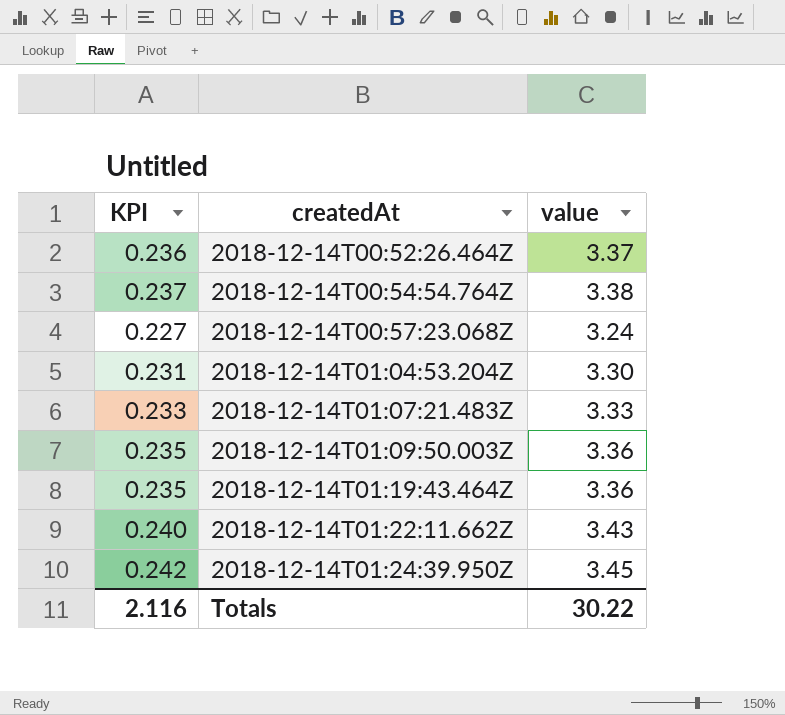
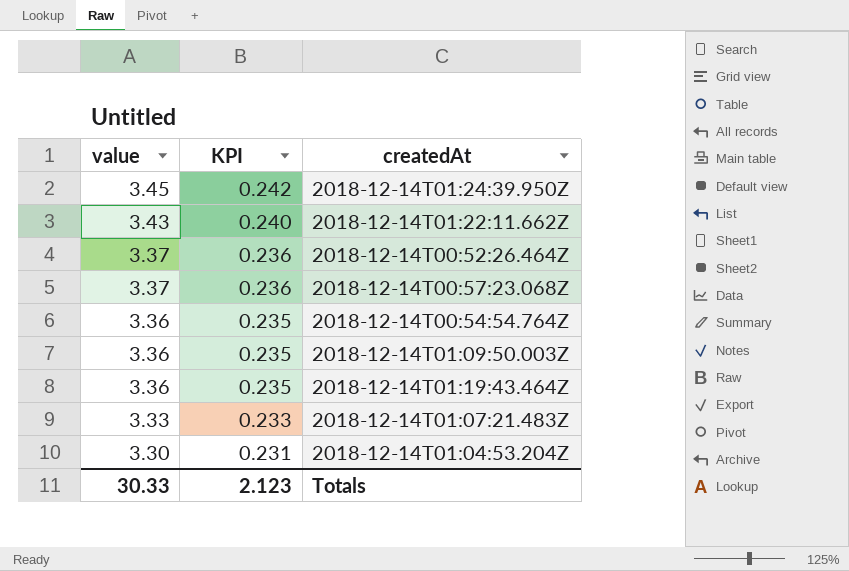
row order: createdAt ascending -> value descending
column value | position: 3 -> 1
2018-12-14T00:57:23.068Z | value: 3.24 -> 3.37
2018-12-14T00:57:23.068Z | KPI: 0.227 -> 0.236
2018-12-14T00:54:54.764Z | value: 3.38 -> 3.36
2018-12-14T00:54:54.764Z | KPI: 0.237 -> 0.235
Totals | value: 30.22 -> 30.33
Totals | KPI: 2.116 -> 2.123

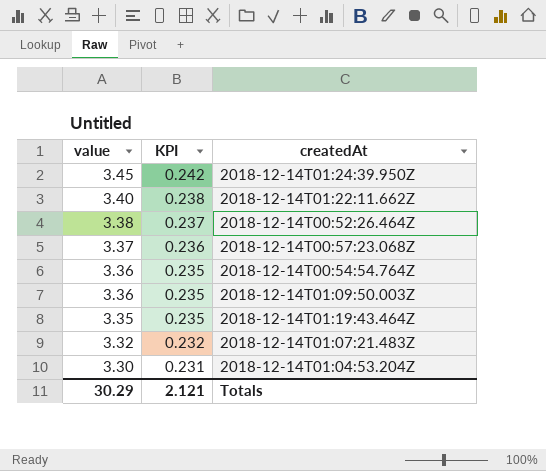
2018-12-14T01:22:11.662Z | value: 3.43 -> 3.40
2018-12-14T01:22:11.662Z | KPI: 0.240 -> 0.238
2018-12-14T00:52:26.464Z | value: 3.37 -> 3.38
2018-12-14T00:52:26.464Z | KPI: 0.236 -> 0.237
2018-12-14T01:19:43.464Z | value: 3.36 -> 3.35
2018-12-14T01:07:21.483Z | value: 3.33 -> 3.32
2018-12-14T01:07:21.483Z | KPI: 0.233 -> 0.232
Totals | value: 30.33 -> 30.29
Totals | KPI: 2.123 -> 2.121

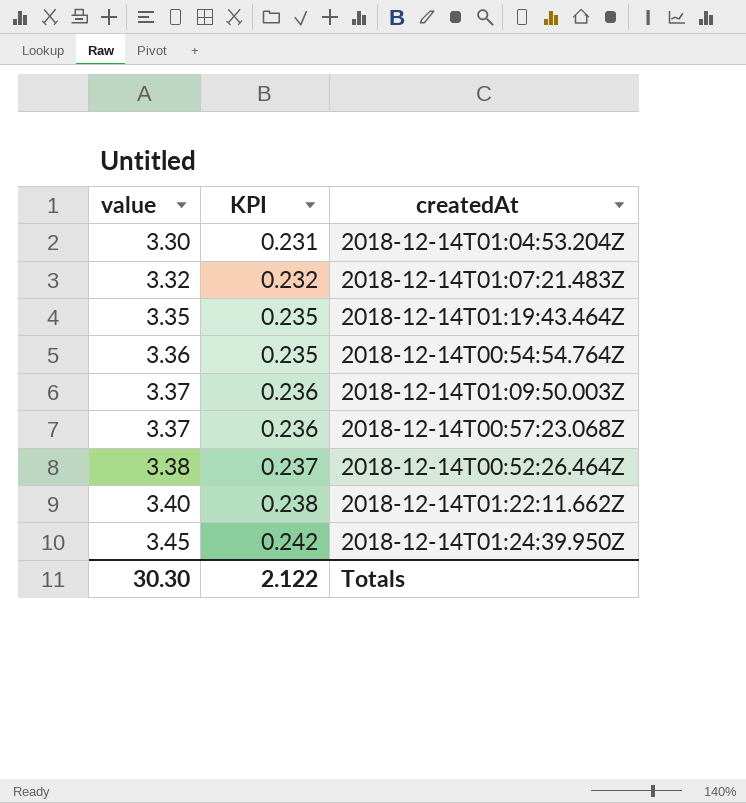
row order: value descending -> value ascending
2018-12-14T01:09:50.003Z | value: 3.36 -> 3.37
2018-12-14T01:09:50.003Z | KPI: 0.235 -> 0.236
Totals | value: 30.29 -> 30.30
Totals | KPI: 2.121 -> 2.122

